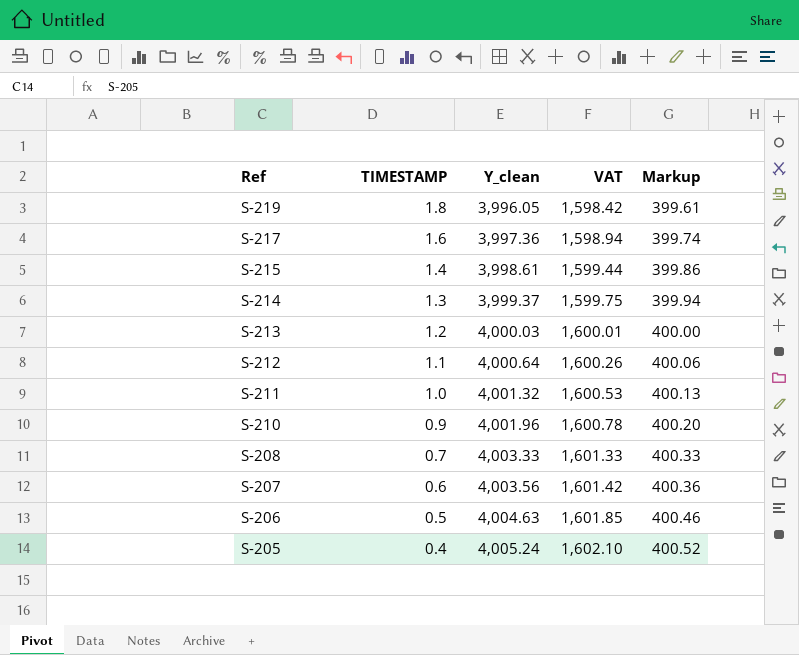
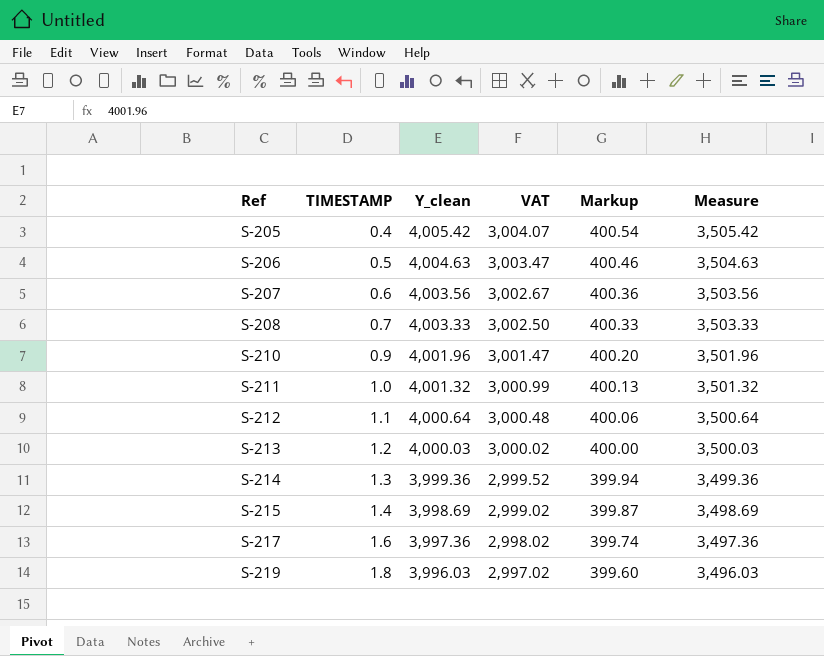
row order: Ref descending -> Ref ascending
column VAT | formula: [Y_clean] * 0.4 -> [Y_clean] * 0.75
column Measure | formula: none -> [Y_clean] - 500
S-205 | Y_clean: 4,005.24 -> 4,005.42
S-205 | Markup: 400.52 -> 400.54
S-214 | Y_clean: 3,999.37 -> 3,999.36
S-215 | Y_clean: 3,998.61 -> 3,998.69
S-215 | Markup: 399.86 -> 399.87
S-219 | Y_clean: 3,996.05 -> 3,996.03
S-219 | Markup: 399.61 -> 399.60

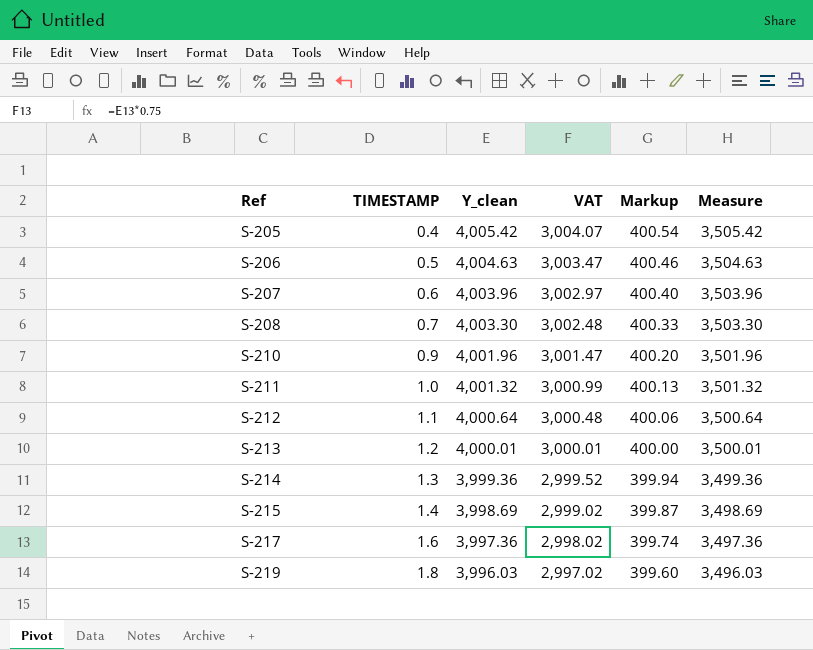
S-207 | Y_clean: 4,003.56 -> 4,003.96
S-207 | VAT: 3,002.67 -> 3,002.97
S-207 | Markup: 400.36 -> 400.40
S-207 | Measure: 3,503.56 -> 3,503.96
S-208 | Y_clean: 4,003.33 -> 4,003.30
S-208 | VAT: 3,002.50 -> 3,002.48
S-208 | Measure: 3,503.33 -> 3,503.30
S-213 | Y_clean: 4,000.03 -> 4,000.01
S-213 | VAT: 3,000.02 -> 3,000.01
S-213 | Measure: 3,500.03 -> 3,500.01

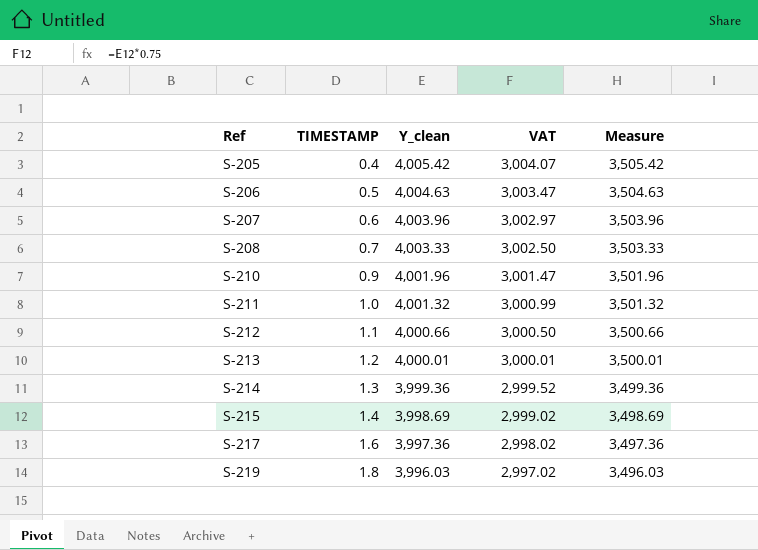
column Markup | formula: [Y_clean] * 0.1 -> none
S-208 | Y_clean: 4,003.30 -> 4,003.33
S-208 | VAT: 3,002.48 -> 3,002.50
S-208 | Measure: 3,503.30 -> 3,503.33
S-212 | Y_clean: 4,000.64 -> 4,000.66
S-212 | VAT: 3,000.48 -> 3,000.50
S-212 | Measure: 3,500.64 -> 3,500.66

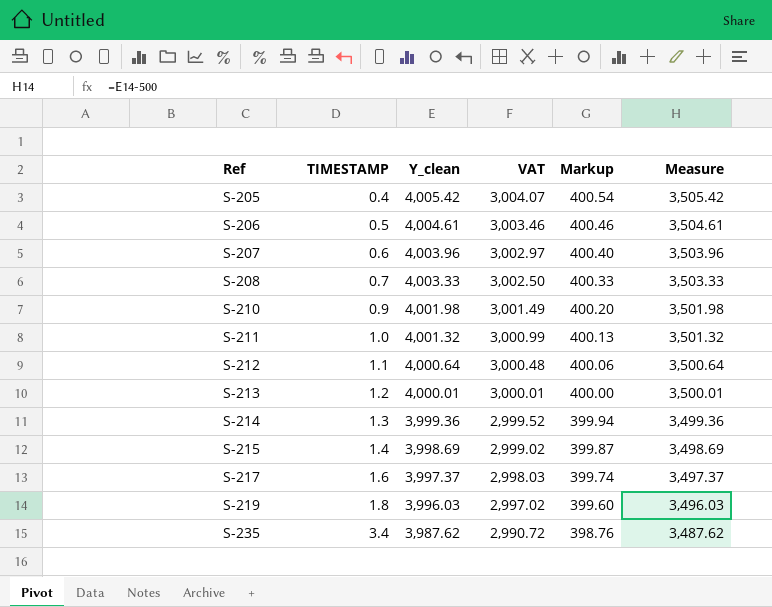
column Markup | formula: none -> [Y_clean] * 0.1
S-206 | Y_clean: 4,004.63 -> 4,004.61
S-206 | VAT: 3,003.47 -> 3,003.46
S-206 | Measure: 3,504.63 -> 3,504.61
S-210 | Y_clean: 4,001.96 -> 4,001.98
S-210 | VAT: 3,001.47 -> 3,001.49
S-210 | Measure: 3,501.96 -> 3,501.98
S-212 | Y_clean: 4,000.66 -> 4,000.64
S-212 | VAT: 3,000.50 -> 3,000.48
S-212 | Measure: 3,500.66 -> 3,500.64
S-217 | Y_clean: 3,997.36 -> 3,997.37
S-217 | VAT: 2,998.02 -> 2,998.03
S-217 | Measure: 3,497.36 -> 3,497.37
row S-235: none -> 3.4 | 3,987.62 | 2,990.72 | 398.76 | 3,487.62

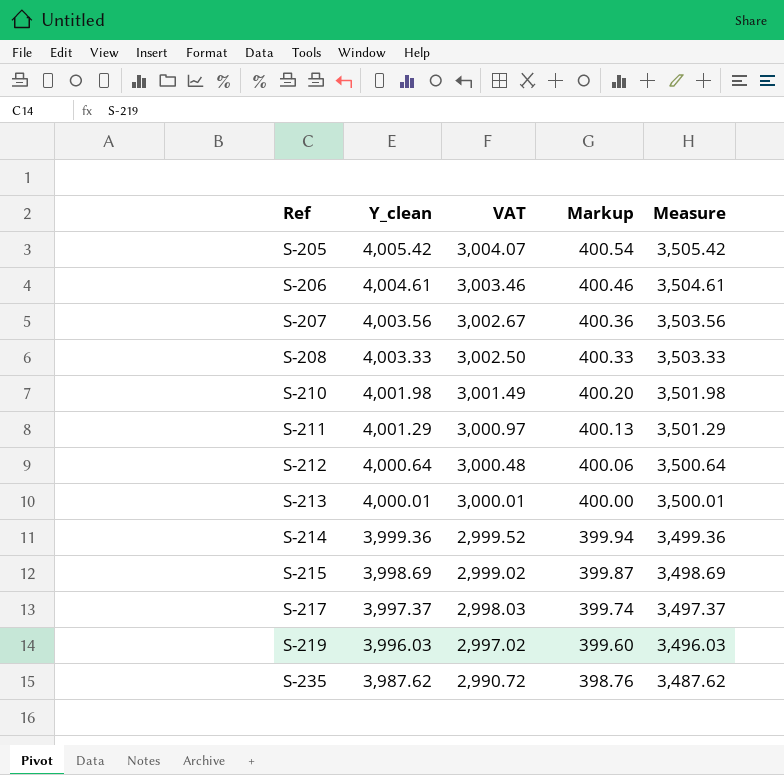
column TIMESTAMP | position: 2 -> none
S-207 | Y_clean: 4,003.96 -> 4,003.56
S-207 | VAT: 3,002.97 -> 3,002.67
S-207 | Markup: 400.40 -> 400.36
S-207 | Measure: 3,503.96 -> 3,503.56
S-211 | Y_clean: 4,001.32 -> 4,001.29
S-211 | VAT: 3,000.99 -> 3,000.97
S-211 | Measure: 3,501.32 -> 3,501.29

